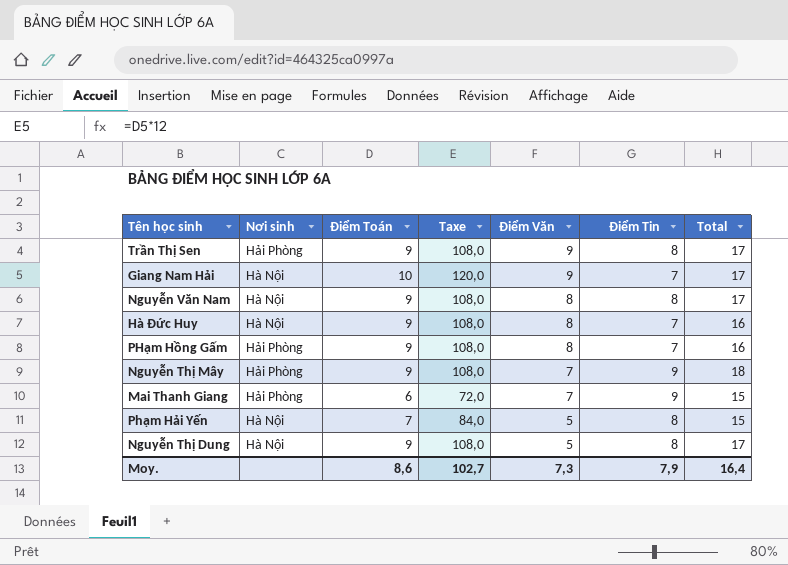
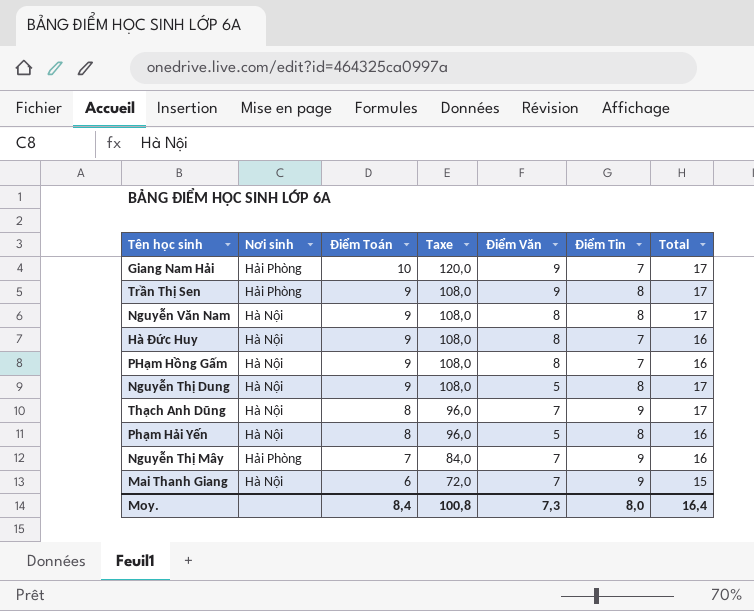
row order: Điểm Văn descending -> Điểm Toán descending
Giang Nam Hải | Nơi sinh: Hà Nội -> Hải Phòng
PHạm Hồng Gấm | Nơi sinh: Hải Phòng -> Hà Nội
row Thạch Anh Dũng: none -> Hà Nội | 8 | 96,0 | 7 | 9 | 17
Phạm Hải Yến | Điểm Toán: 7 -> 8
Phạm Hải Yến | Taxe: 84,0 -> 96,0
Phạm Hải Yến | Total: 15 -> 16
Nguyễn Thị Mây | Điểm Toán: 9 -> 7
Nguyễn Thị Mây | Taxe: 108,0 -> 84,0
Nguyễn Thị Mây | Total: 18 -> 16
Mai Thanh Giang | Nơi sinh: Hải Phòng -> Hà Nội
Moy. | Điểm Toán: 8,6 -> 8,4
Moy. | Taxe: 102,7 -> 100,8
Moy. | Điểm Tin: 7,9 -> 8,0

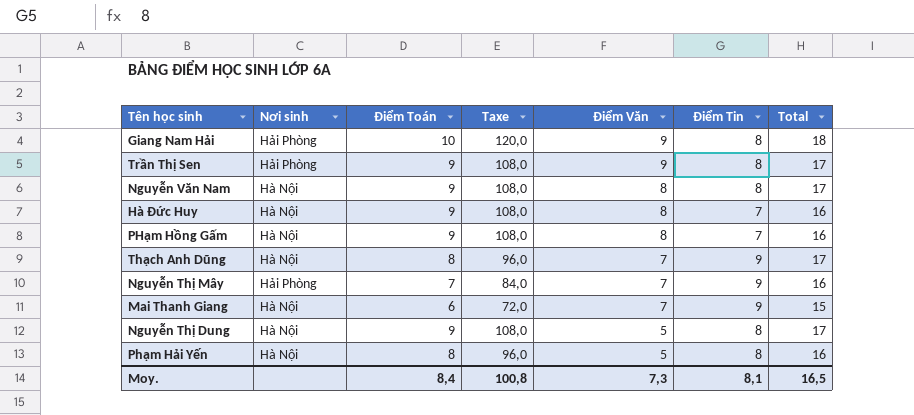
row order: Điểm Toán descending -> Điểm Văn descending
Giang Nam Hải | Điểm Tin: 7 -> 8
Giang Nam Hải | Total: 17 -> 18
Moy. | Điểm Tin: 8,0 -> 8,1
Moy. | Total: 16,4 -> 16,5

